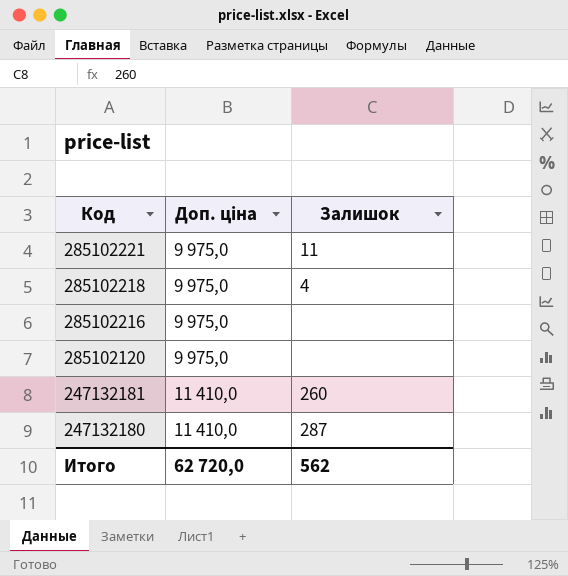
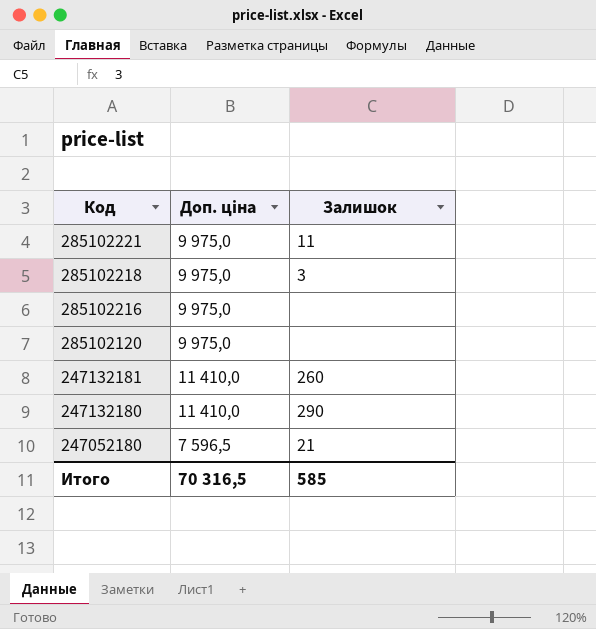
285102218 | Залишок: 4 -> 3
247132180 | Залишок: 287 -> 290
row 247052180: none -> 7 596,5 | 21
Итого | Доп. ціна: 62 720,0 -> 70 316,5
Итого | Залишок: 562 -> 585

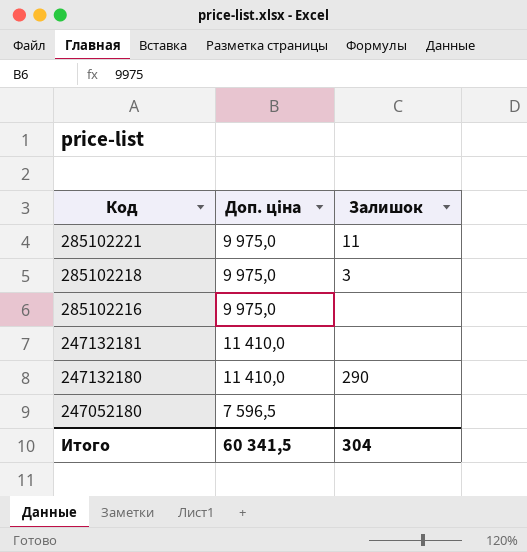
row 285102120: 9 975,0 | none -> none
247132181 | Залишок: 260 -> none
247052180 | Залишок: 21 -> none
Итого | Доп. ціна: 70 316,5 -> 60 341,5
Итого | Залишок: 585 -> 304

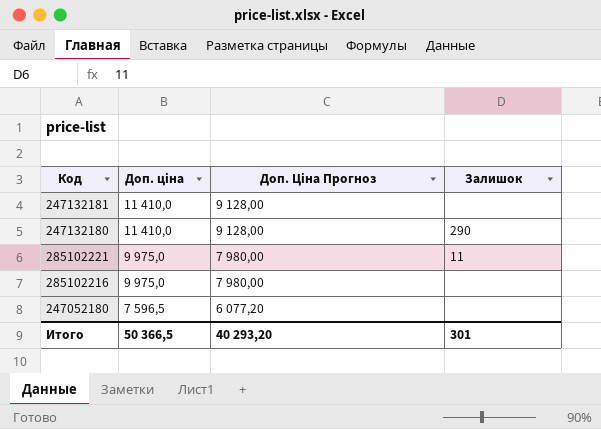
row order: Код descending -> Доп. ціна descending
column Доп. Ціна Прогноз | formula: none -> [Доп. ціна] * 0,8
row 285102218: 9 975,0 | 3 -> none
Итого | Доп. ціна: 60 341,5 -> 50 366,5
Итого | Залишок: 304 -> 301

